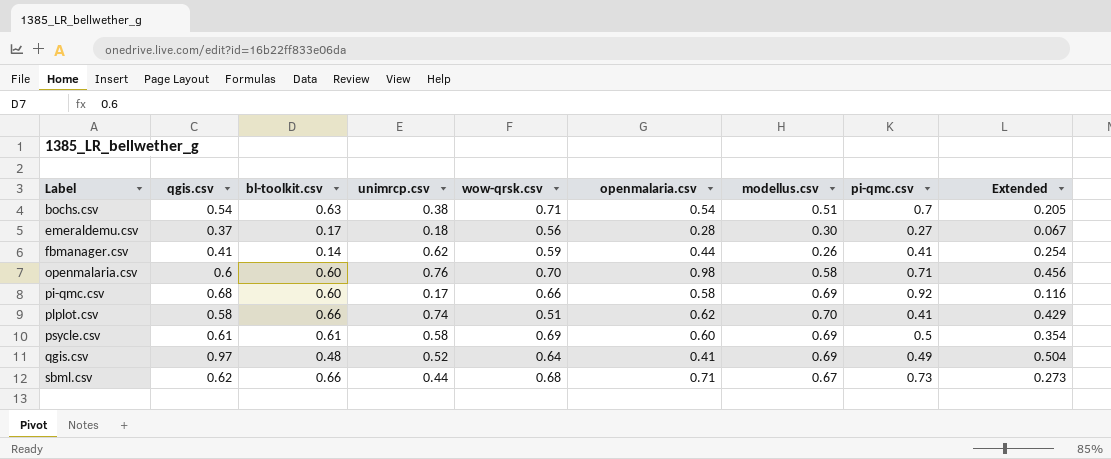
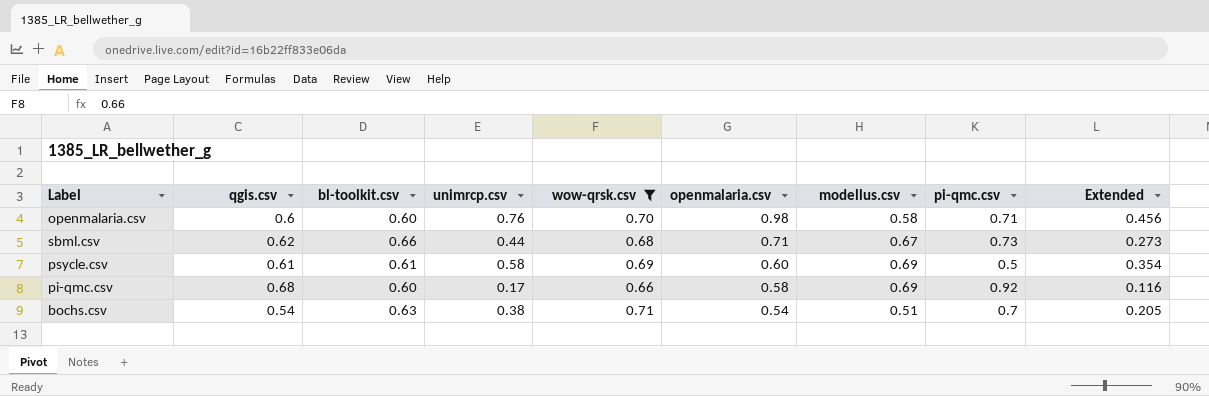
filter: none -> wow-qrsk.csv >= 0.66
row order: Label ascending -> openmalaria.csv descending

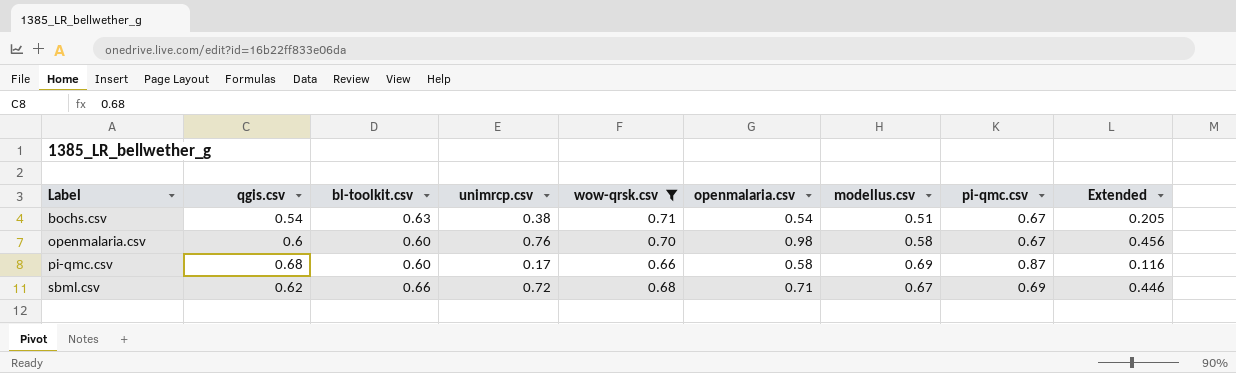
row order: openmalaria.csv descending -> Label ascending
row psycle.csv: 0.61 | 0.61 | 0.58 | 0.69 | 0.60 | 0.69 | 0.5 | 0.354 -> none
bochs.csv | pi-qmc.csv: 0.7 -> 0.67
openmalaria.csv | pi-qmc.csv: 0.71 -> 0.67
pi-qmc.csv | pi-qmc.csv: 0.92 -> 0.87
sbml.csv | unimrcp.csv: 0.44 -> 0.72
sbml.csv | pi-qmc.csv: 0.73 -> 0.69
sbml.csv | Extended: 0.273 -> 0.446

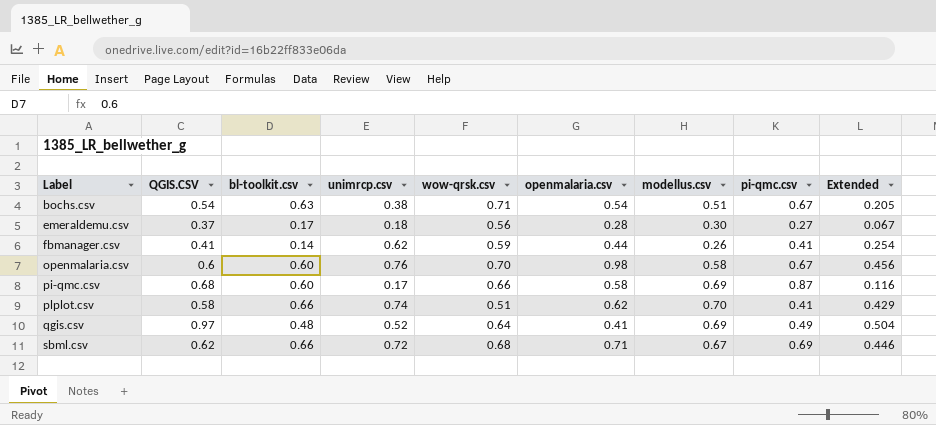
filter: wow-qrsk.csv >= 0.66 -> none
column name: qgis.csv -> QGIS.CSV

